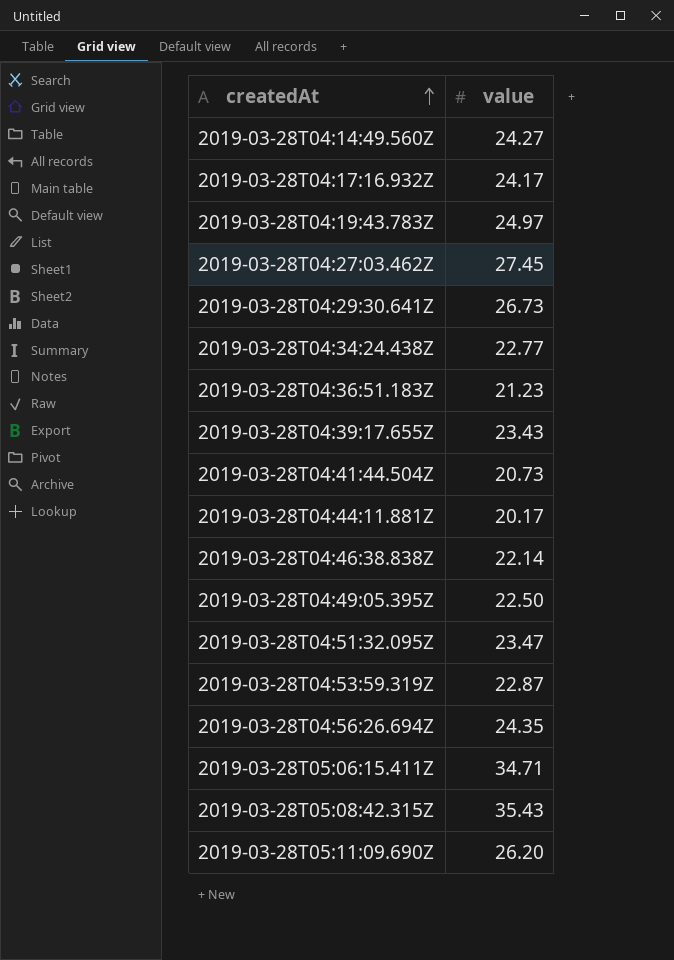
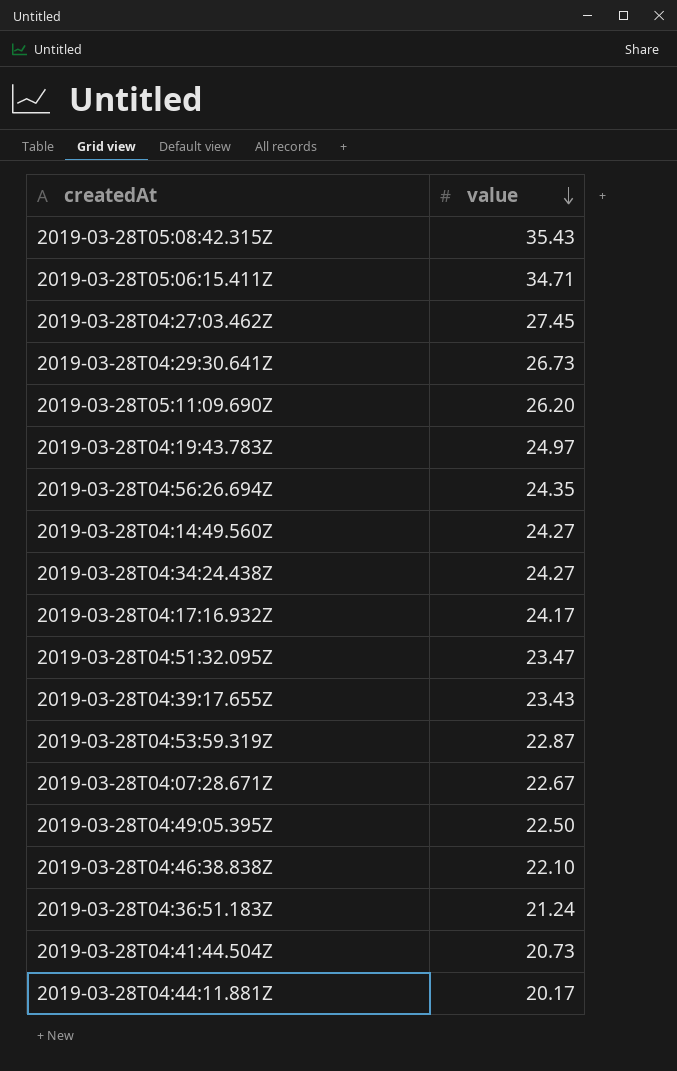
row order: createdAt ascending -> value descending
2019-03-28T04:34:24.438Z | value: 22.77 -> 24.27
row 2019-03-28T04:07:28.671Z: none -> 22.67
2019-03-28T04:46:38.838Z | value: 22.14 -> 22.10
2019-03-28T04:36:51.183Z | value: 21.23 -> 21.24

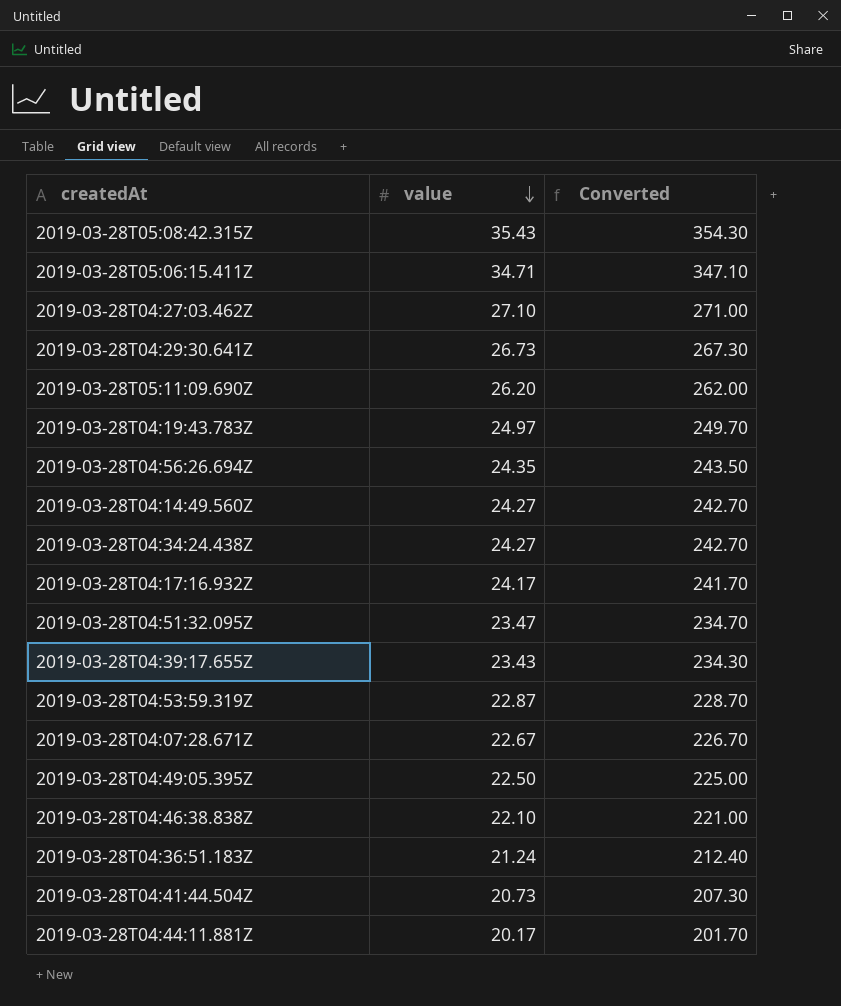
column Converted | formula: none -> [value] * 10
2019-03-28T04:27:03.462Z | value: 27.45 -> 27.10

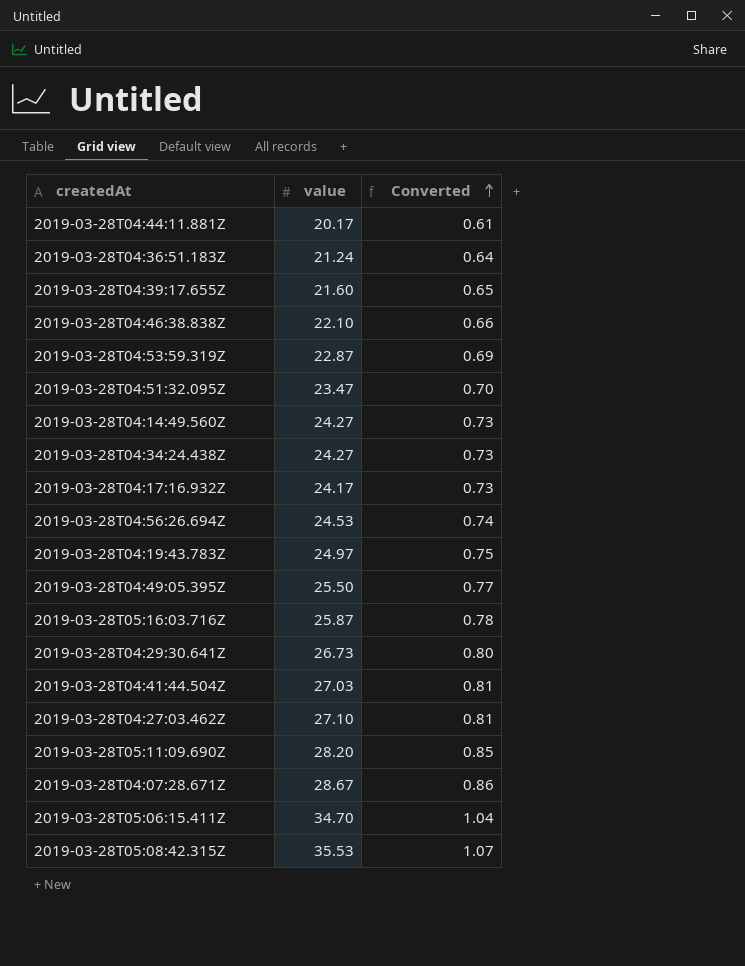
row order: value descending -> Converted ascending
column Converted | formula: [value] * 10 -> [value] * 0.03
2019-03-28T04:39:17.655Z | value: 23.43 -> 21.60
2019-03-28T04:56:26.694Z | value: 24.35 -> 24.53
2019-03-28T04:49:05.395Z | value: 22.50 -> 25.50
row 2019-03-28T05:16:03.716Z: none -> 25.87 | 0.78
2019-03-28T04:41:44.504Z | value: 20.73 -> 27.03
2019-03-28T05:11:09.690Z | value: 26.20 -> 28.20
2019-03-28T04:07:28.671Z | value: 22.67 -> 28.67
2019-03-28T05:06:15.411Z | value: 34.71 -> 34.70
2019-03-28T05:08:42.315Z | value: 35.43 -> 35.53

